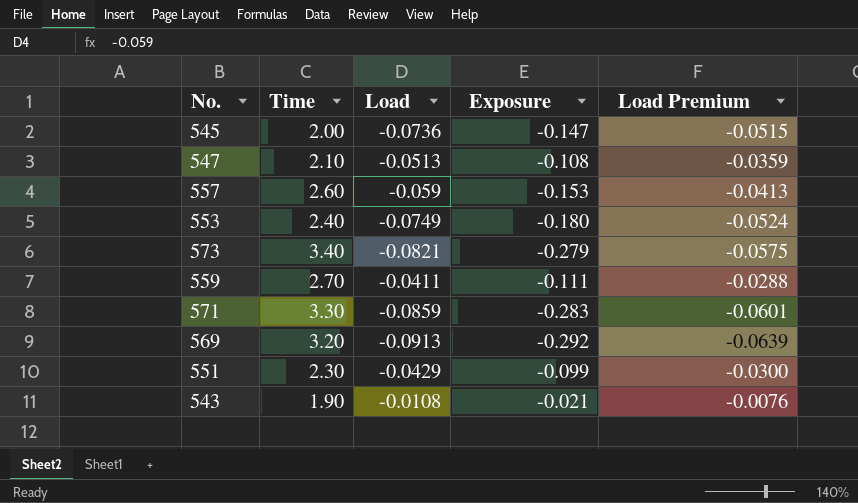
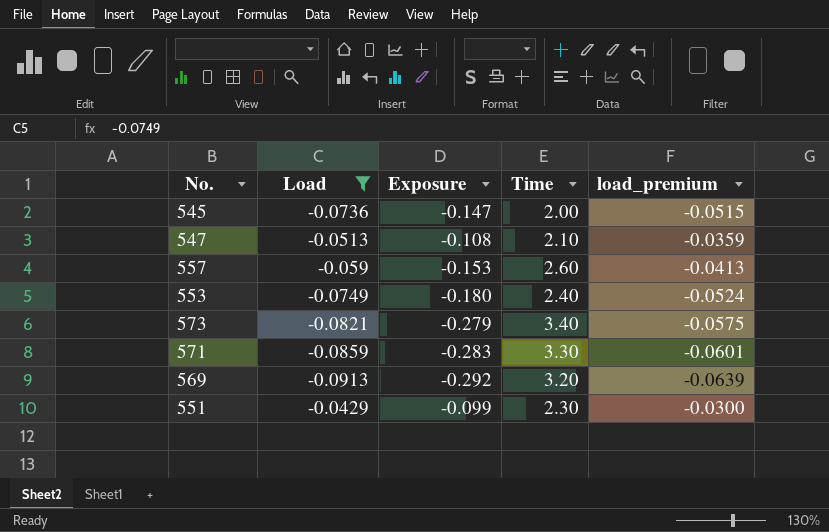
filter: none -> Load <= -0.0429
column Time | position: 2 -> 4
column name: Load Premium -> load_premium

